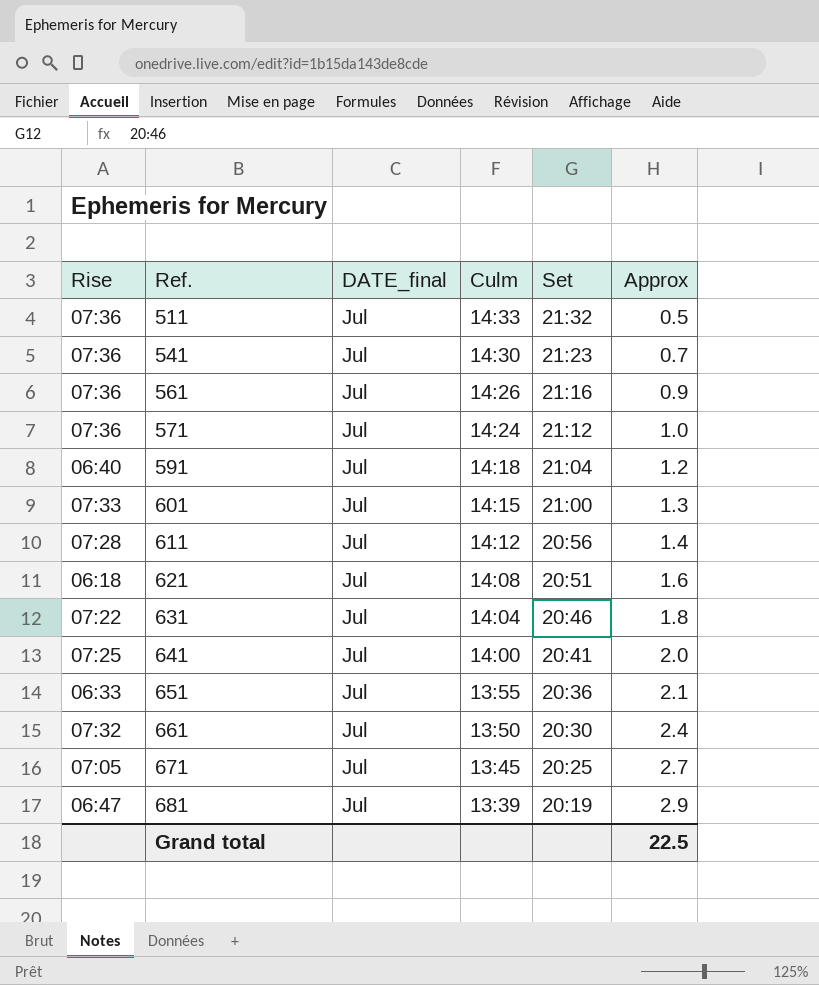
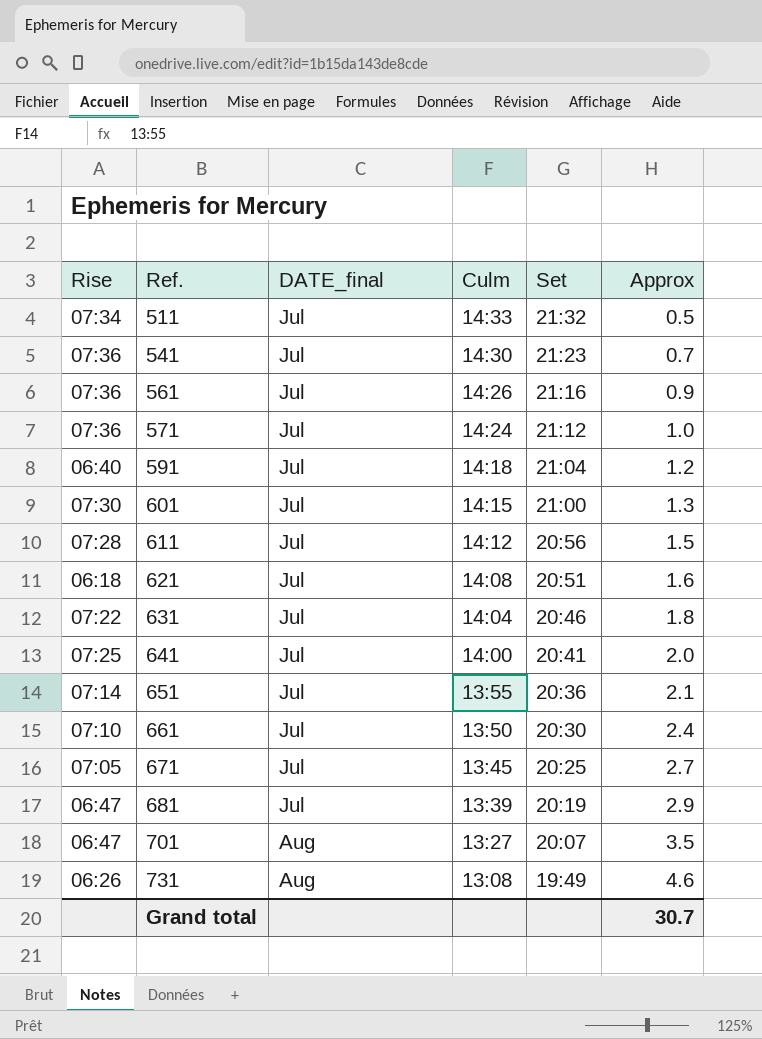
511 | Rise: 07:36 -> 07:34
601 | Rise: 07:33 -> 07:30
611 | Approx: 1.4 -> 1.5
651 | Rise: 06:33 -> 07:14
661 | Rise: 07:32 -> 07:10
row 701: none -> 06:47 | Aug | 13:27 | 20:07 | 3.5
row 731: none -> 06:26 | Aug | 13:08 | 19:49 | 4.6
Grand total | Approx: 22.5 -> 30.7

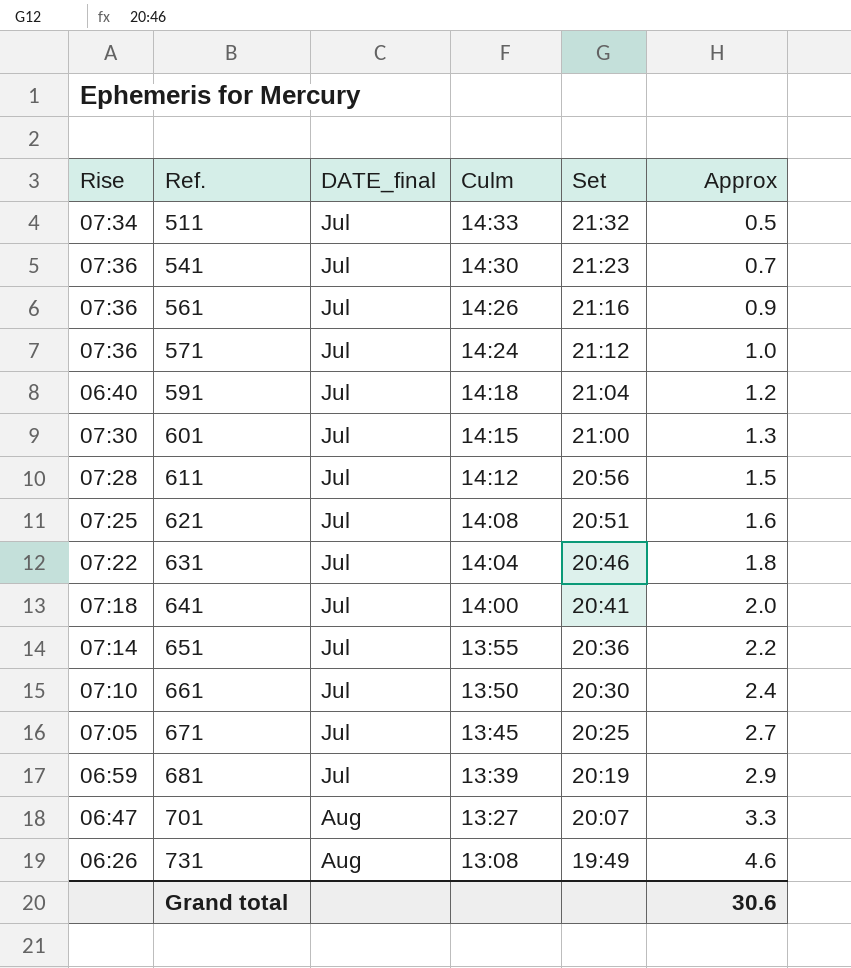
621 | Rise: 06:18 -> 07:25
641 | Rise: 07:25 -> 07:18
651 | Approx: 2.1 -> 2.2
681 | Rise: 06:47 -> 06:59
701 | Approx: 3.5 -> 3.3
Grand total | Approx: 30.7 -> 30.6

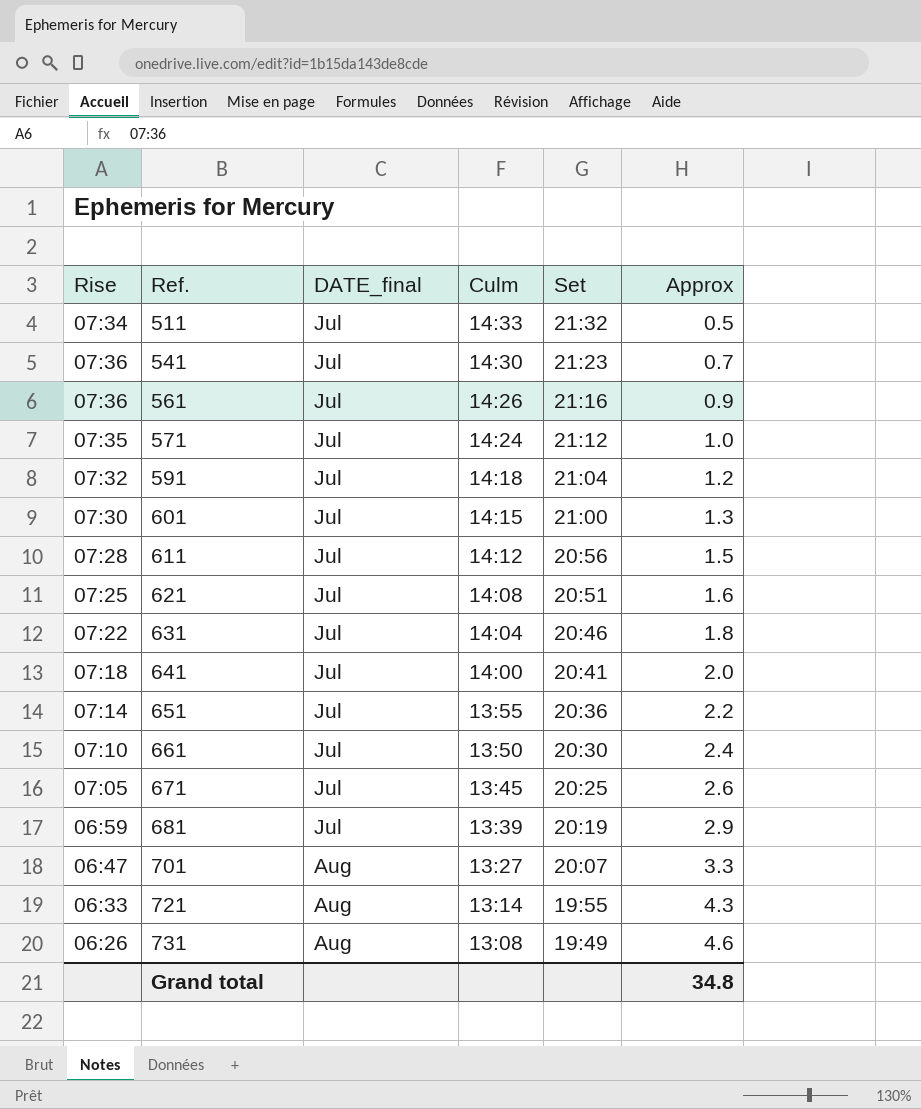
571 | Rise: 07:36 -> 07:35
591 | Rise: 06:40 -> 07:32
671 | Approx: 2.7 -> 2.6
row 721: none -> 06:33 | Aug | 13:14 | 19:55 | 4.3
Grand total | Approx: 30.6 -> 34.8

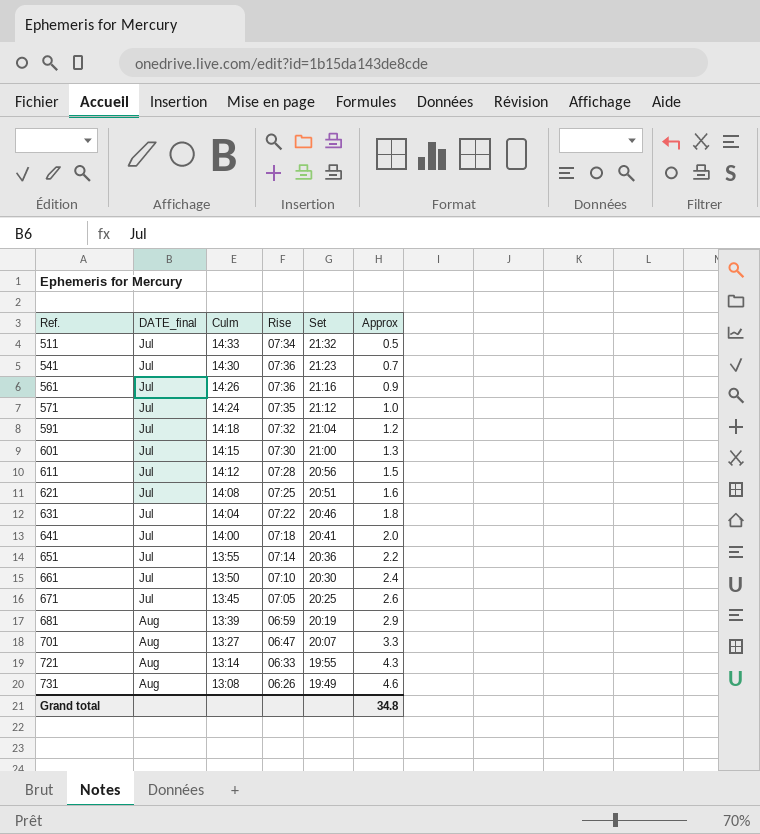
column Rise | position: 1 -> 4
681 | DATE_final: Jul -> Aug

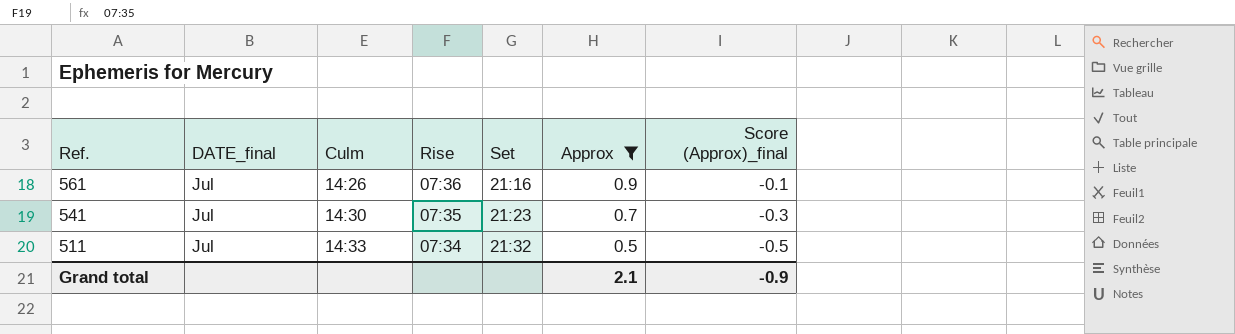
filter: none -> Approx <= 0.9
row order: Ref. ascending -> Ref. descending
column Score (Approx)_final | formula: none -> [Approx] - 1
541 | Rise: 07:36 -> 07:35
Grand total | Approx: 34.8 -> 2.1

